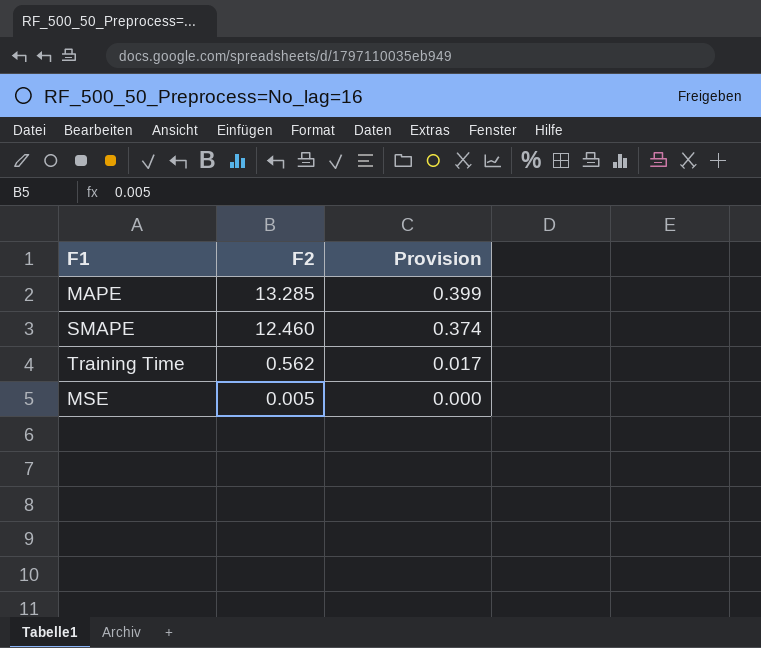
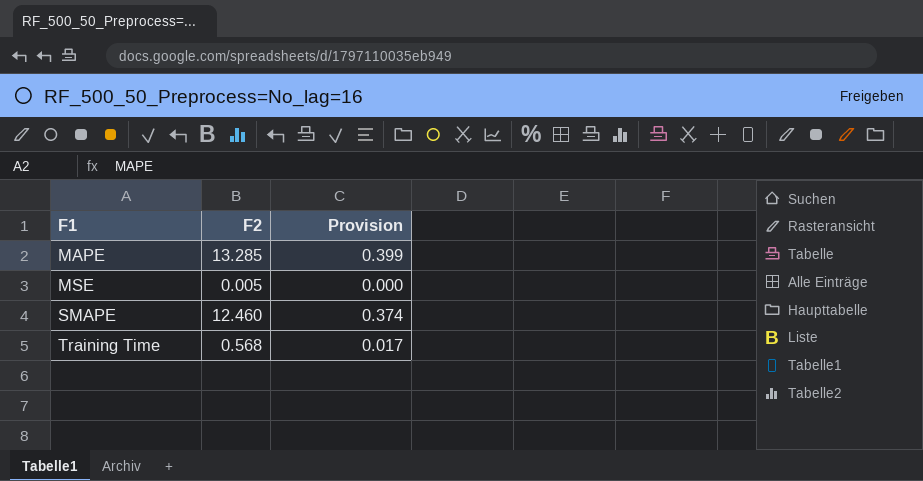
row order: F2 descending -> F1 ascending
Training Time | F2: 0.562 -> 0.568

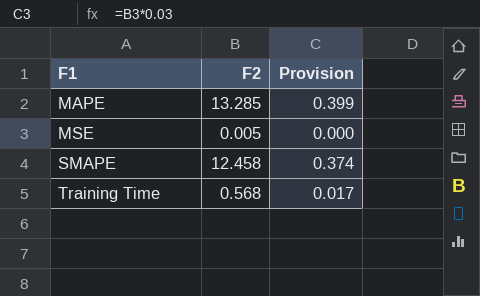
SMAPE | F2: 12.460 -> 12.458

